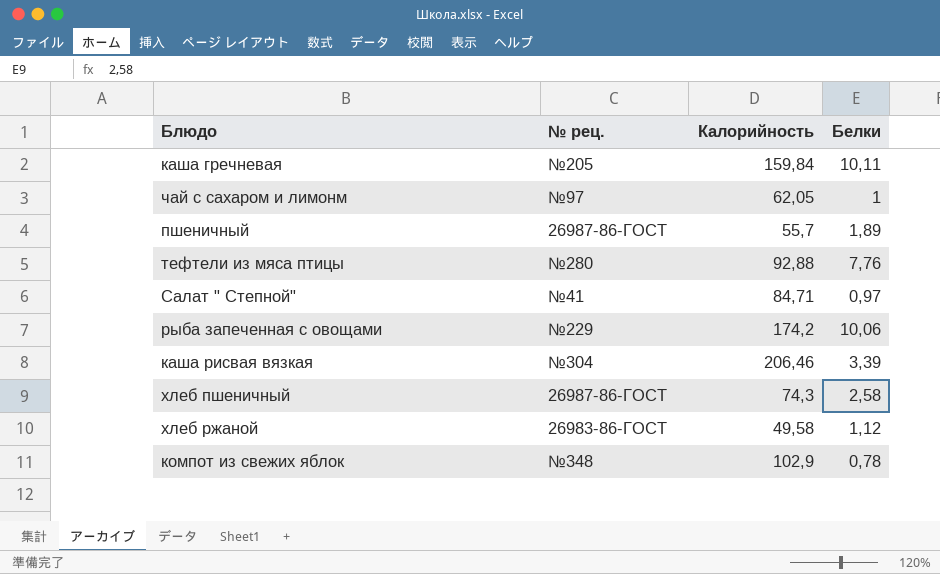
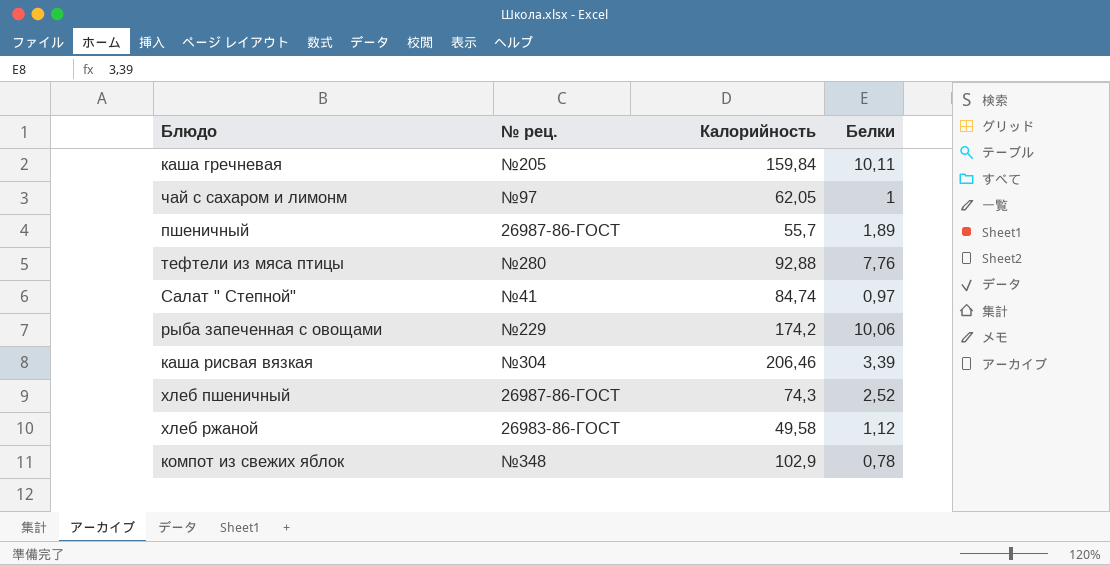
Салат " Степной" | Калорийность: 84,71 -> 84,74
хлеб пшеничный | Белки: 2,58 -> 2,52

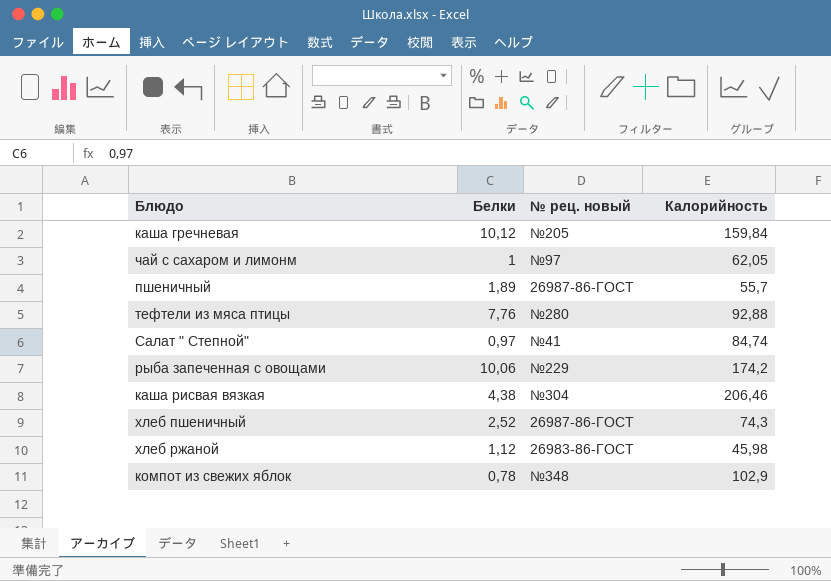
column Белки | position: 4 -> 2
column name: № рец. -> № рец. новый
каша гречневая | Белки: 10,11 -> 10,12
каша рисвая вязкая | Белки: 3,39 -> 4,38
хлеб ржаной | Калорийность: 49,58 -> 45,98

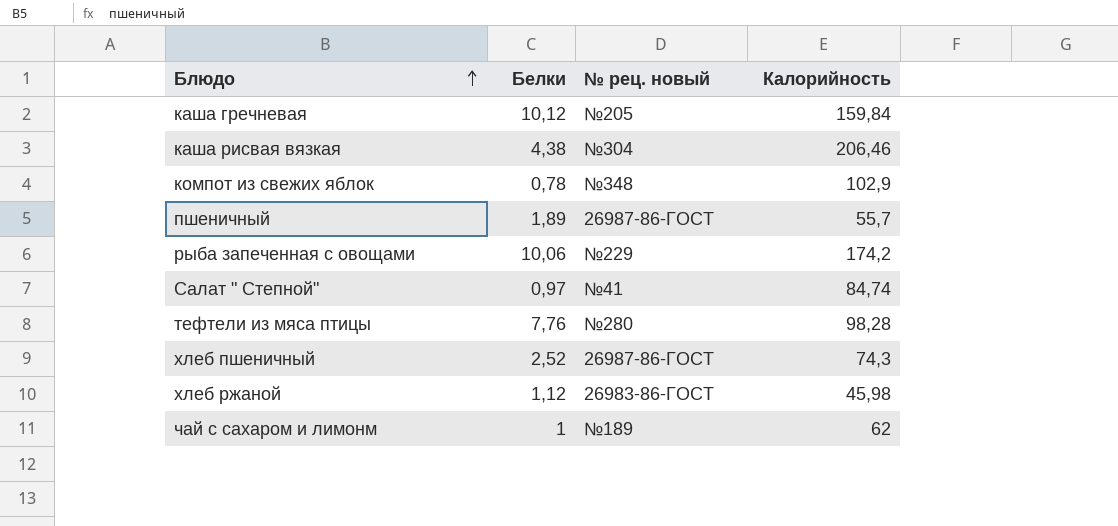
row order: none -> Блюдо ascending
тефтели из мяса птицы | Калорийность: 92,88 -> 98,28
чай с сахаром и лимонм | № рец. новый: №97 -> №189
чай с сахаром и лимонм | Калорийность: 62,05 -> 62

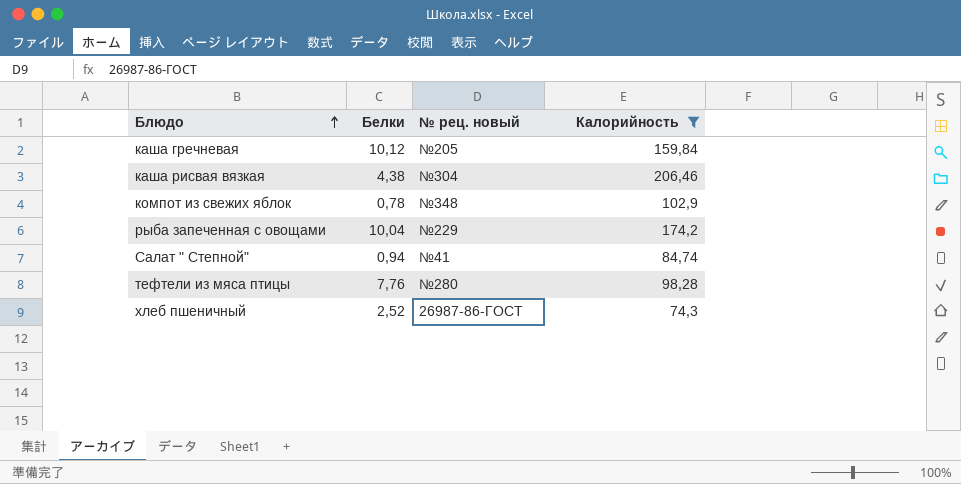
filter: none -> Калорийность >= 74,3
рыба запеченная с овощами | Белки: 10,06 -> 10,04
Салат " Степной" | Белки: 0,97 -> 0,94

